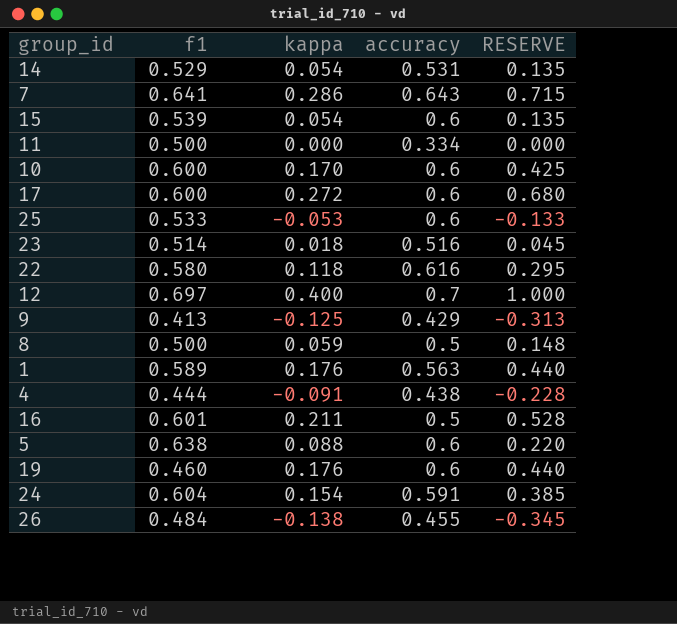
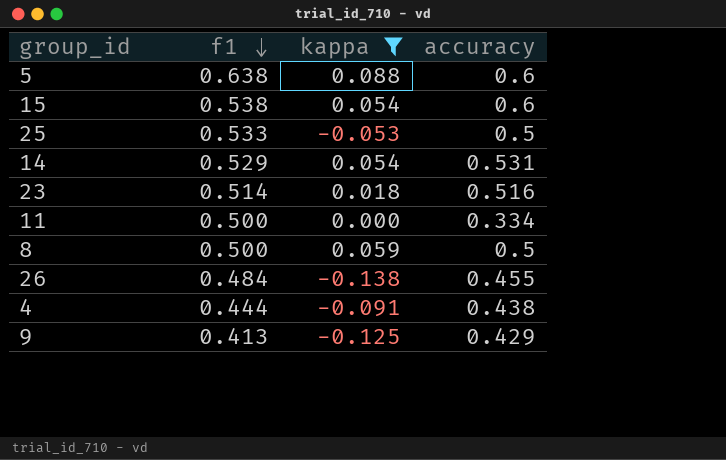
filter: none -> kappa <= 0.088
row order: none -> f1 descending
column RESERVE | formula: [kappa] * 2.5 -> none
15 | f1: 0.539 -> 0.538
25 | accuracy: 0.6 -> 0.5

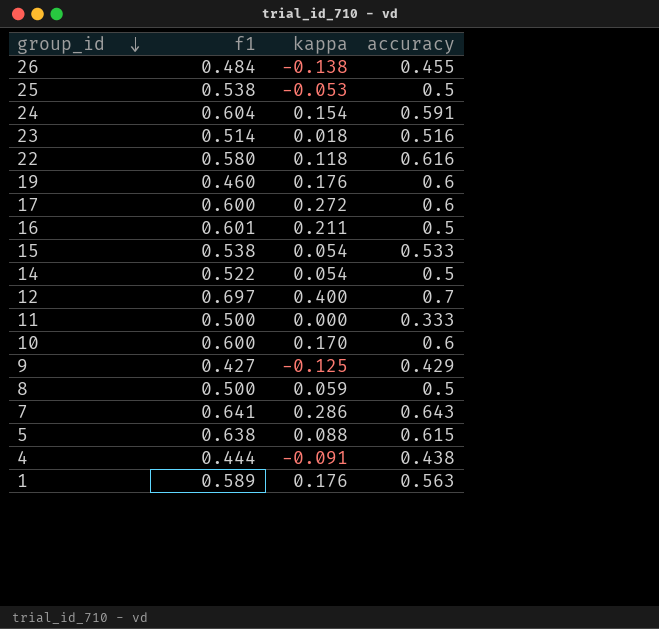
filter: kappa <= 0.088 -> none
row order: f1 descending -> group_id descending
25 | f1: 0.533 -> 0.538
15 | accuracy: 0.6 -> 0.533
14 | f1: 0.529 -> 0.522
14 | accuracy: 0.531 -> 0.5
11 | accuracy: 0.334 -> 0.333
9 | f1: 0.413 -> 0.427
5 | accuracy: 0.6 -> 0.615

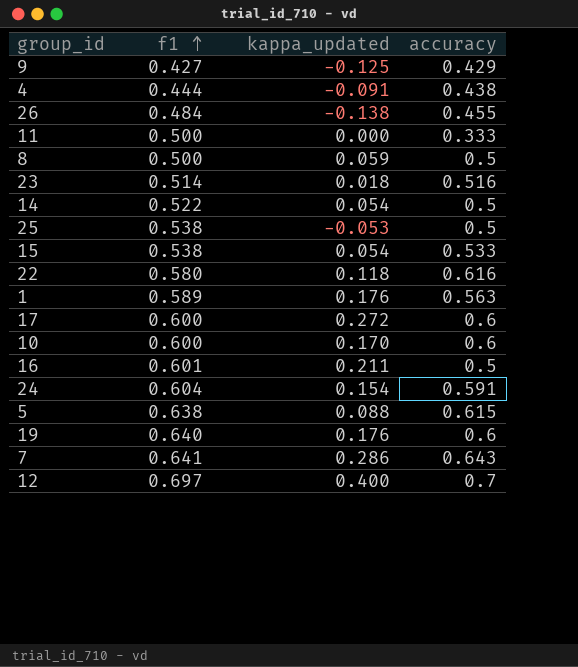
row order: group_id descending -> f1 ascending
column name: kappa -> kappa_updated
19 | f1: 0.460 -> 0.640

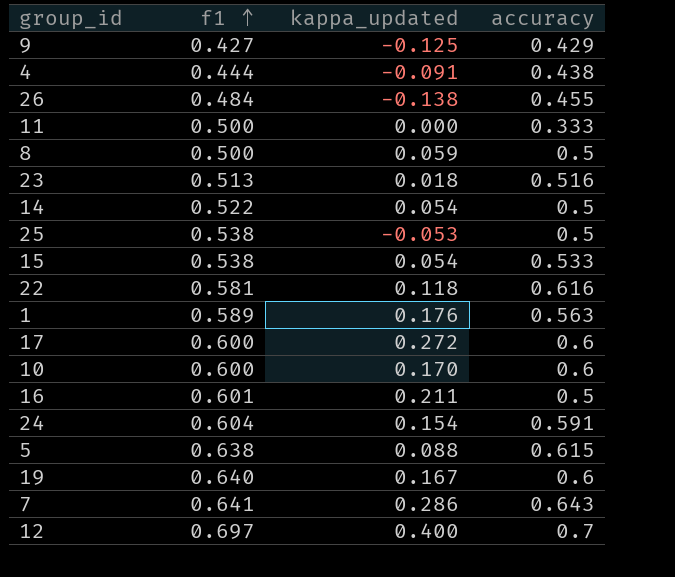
23 | f1: 0.514 -> 0.513
22 | f1: 0.580 -> 0.581
19 | kappa_updated: 0.176 -> 0.167

